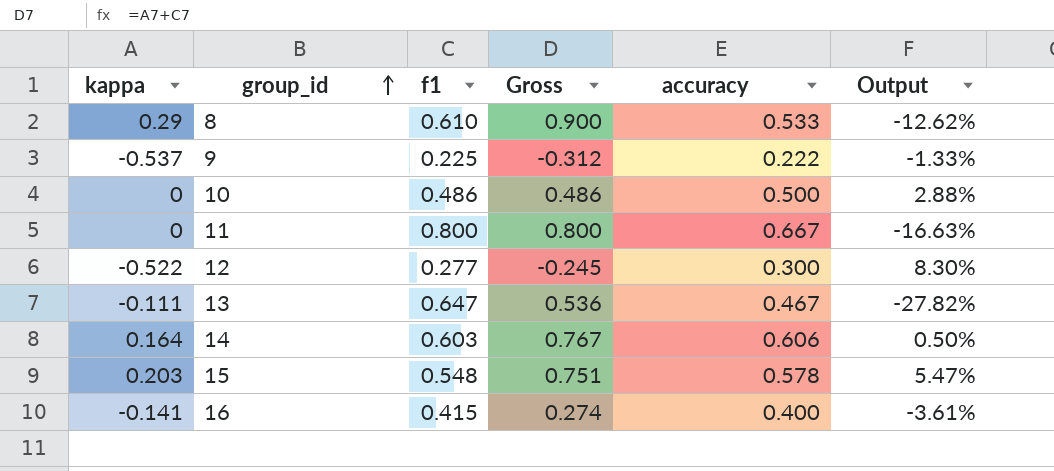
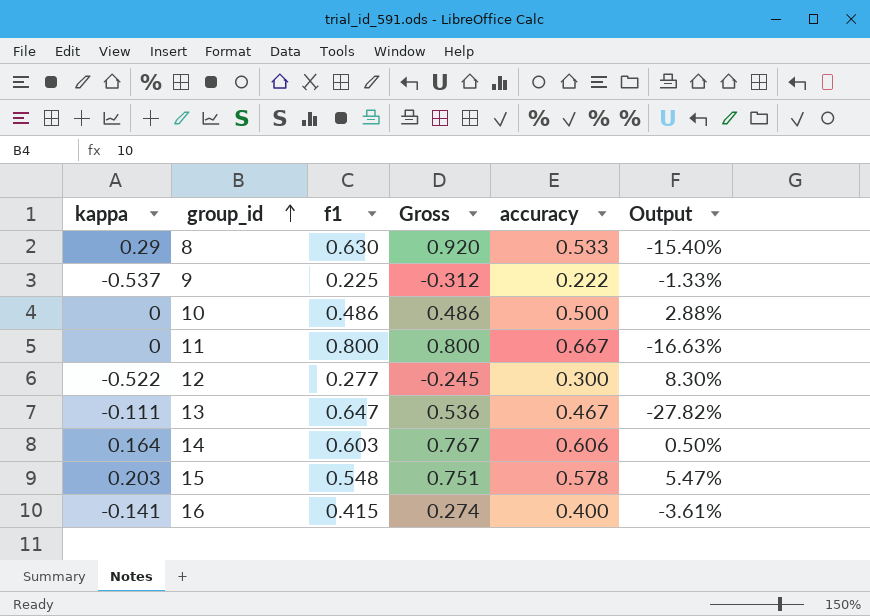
8 | f1: 0.610 -> 0.630
8 | Gross: 0.900 -> 0.920
8 | Output: -12.62% -> -15.40%

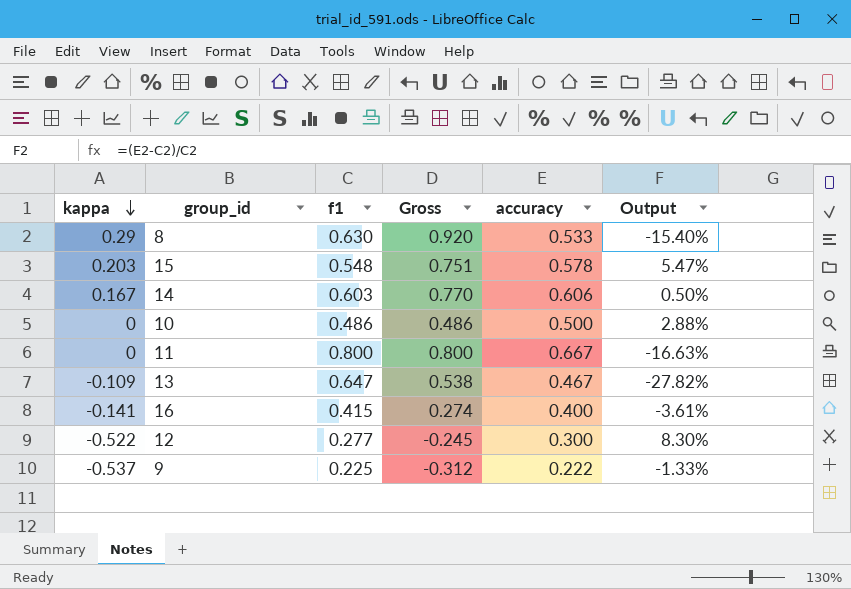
row order: group_id ascending -> kappa descending
14 | kappa: 0.164 -> 0.167
14 | Gross: 0.767 -> 0.770
13 | kappa: -0.111 -> -0.109
13 | Gross: 0.536 -> 0.538

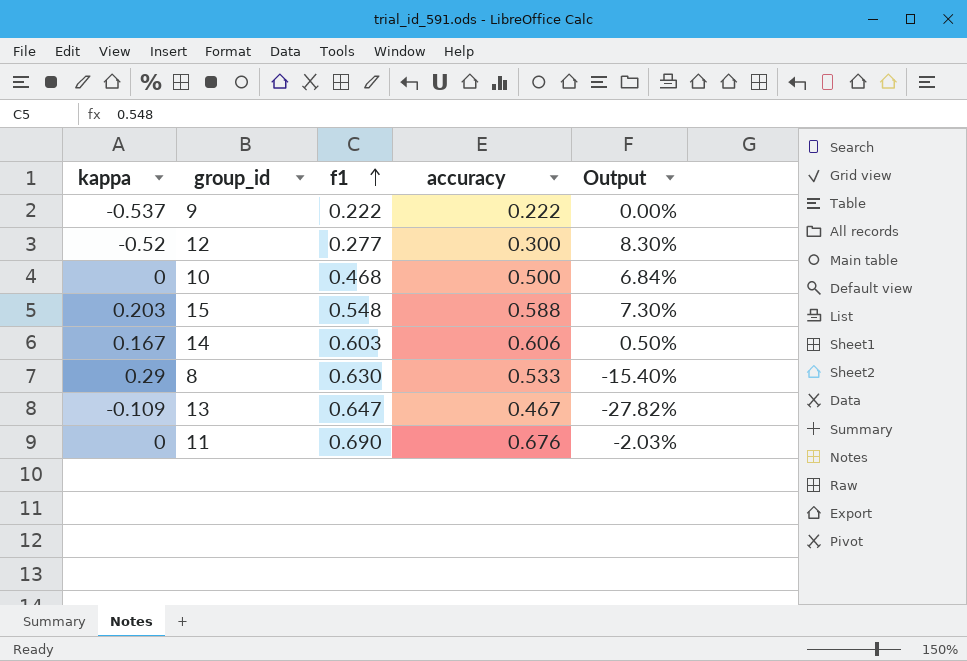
row order: kappa descending -> f1 ascending
column Gross | formula: [kappa] + [f1] -> none
row 16: -0.141 | 0.415 | 0.274 | 0.400 | -3.61% -> none
9 | f1: 0.225 -> 0.222
9 | Output: -1.33% -> 0.00%
12 | kappa: -0.522 -> -0.52
10 | f1: 0.486 -> 0.468
10 | Output: 2.88% -> 6.84%
15 | accuracy: 0.578 -> 0.588
15 | Output: 5.47% -> 7.30%
11 | f1: 0.800 -> 0.690
11 | accuracy: 0.667 -> 0.676
11 | Output: -16.63% -> -2.03%

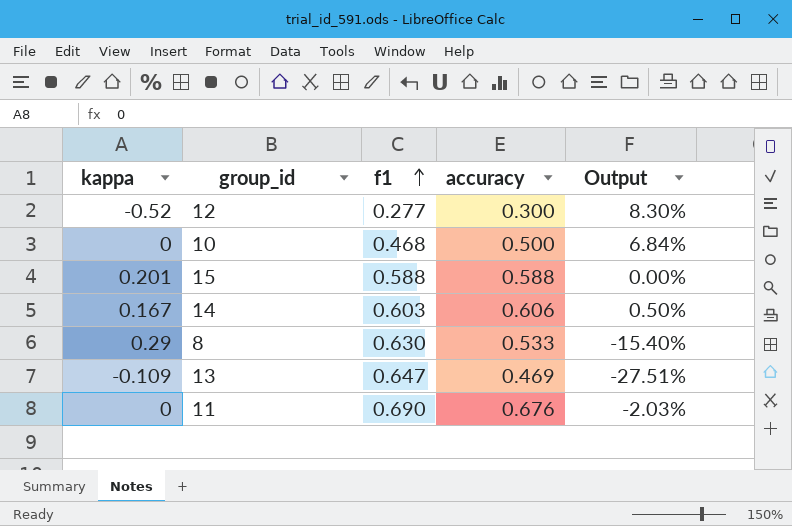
row 9: -0.537 | 0.222 | 0.222 | 0.00% -> none
15 | kappa: 0.203 -> 0.201
15 | f1: 0.548 -> 0.588
15 | Output: 7.30% -> 0.00%
13 | accuracy: 0.467 -> 0.469
13 | Output: -27.82% -> -27.51%

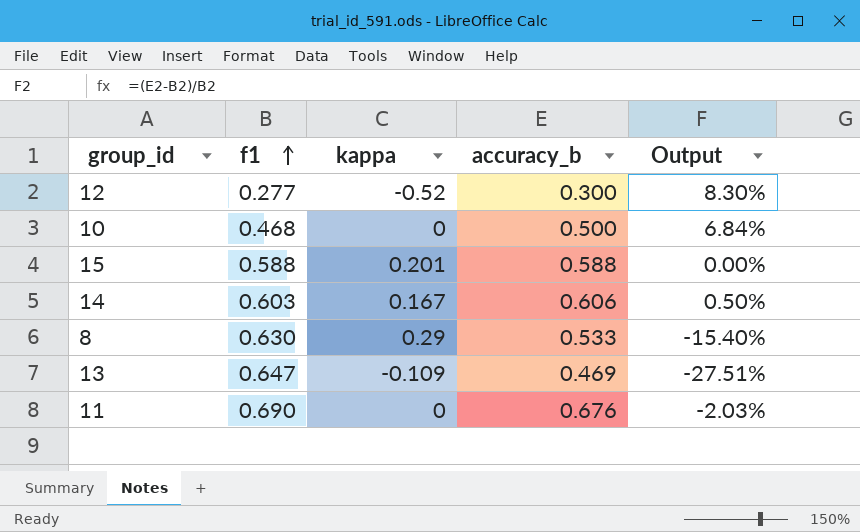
column kappa | position: 1 -> 3
column name: accuracy -> accuracy_b

